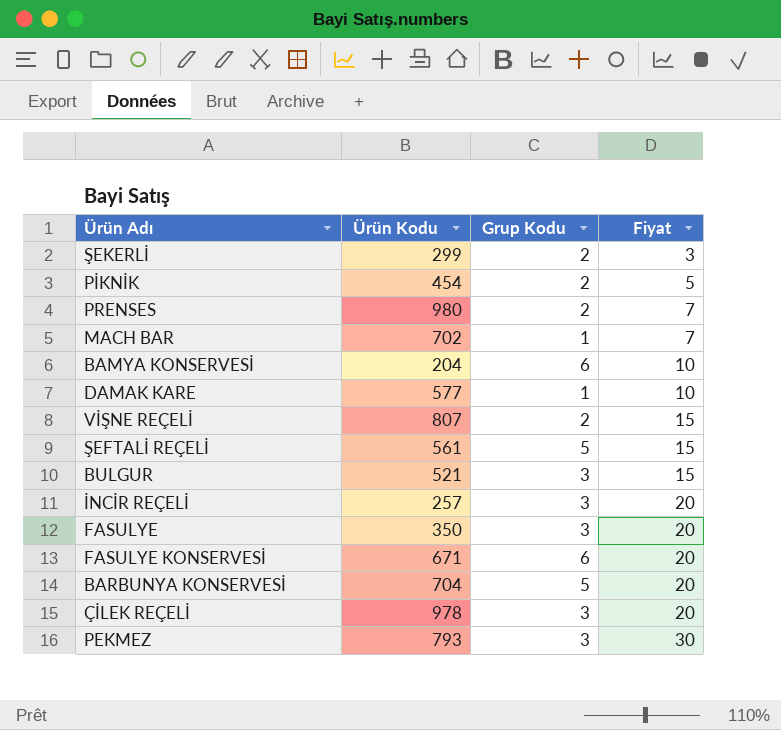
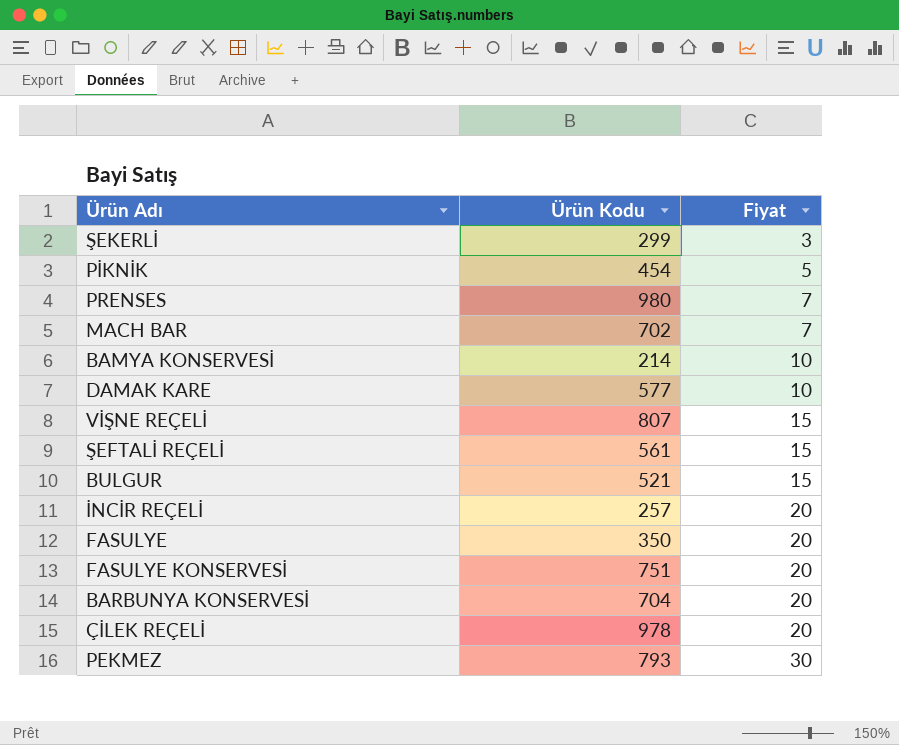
column Grup Kodu | position: 3 -> none
BAMYA KONSERVESİ | Ürün Kodu: 204 -> 214
FASULYE KONSERVESİ | Ürün Kodu: 671 -> 751

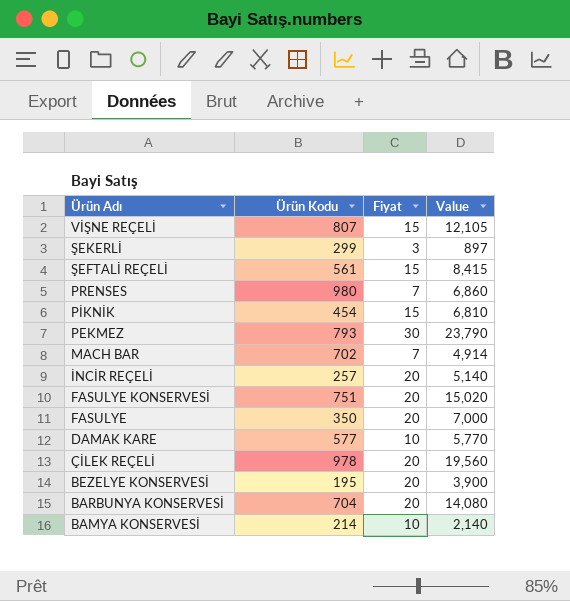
row order: Fiyat ascending -> Ürün Adı descending
column Value | formula: none -> [Ürün Kodu] * [Fiyat]
row BULGUR: 521 | 15 -> none
PİKNİK | Fiyat: 5 -> 15
row BEZELYE KONSERVESİ: none -> 195 | 20 | 3,900

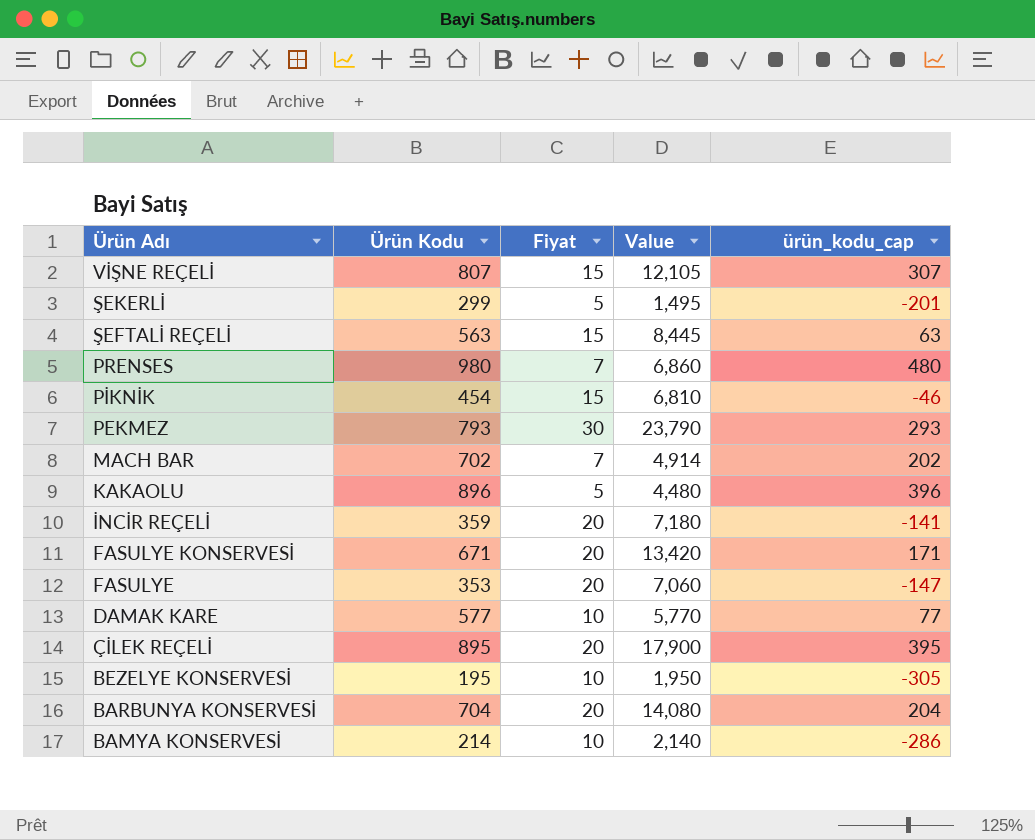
column ürün_kodu_cap | formula: none -> [Ürün Kodu] - 500
ŞEKERLİ | Fiyat: 3 -> 5
ŞEKERLİ | Value: 897 -> 1,495
ŞEFTALİ REÇELİ | Ürün Kodu: 561 -> 563
ŞEFTALİ REÇELİ | Value: 8,415 -> 8,445
row KAKAOLU: none -> 896 | 5 | 4,480 | 396
İNCİR REÇELİ | Ürün Kodu: 257 -> 359
İNCİR REÇELİ | Value: 5,140 -> 7,180
FASULYE KONSERVESİ | Ürün Kodu: 751 -> 671
FASULYE KONSERVESİ | Value: 15,020 -> 13,420
FASULYE | Ürün Kodu: 350 -> 353
FASULYE | Value: 7,000 -> 7,060
ÇİLEK REÇELİ | Ürün Kodu: 978 -> 895
ÇİLEK REÇELİ | Value: 19,560 -> 17,900
BEZELYE KONSERVESİ | Fiyat: 20 -> 10
BEZELYE KONSERVESİ | Value: 3,900 -> 1,950

